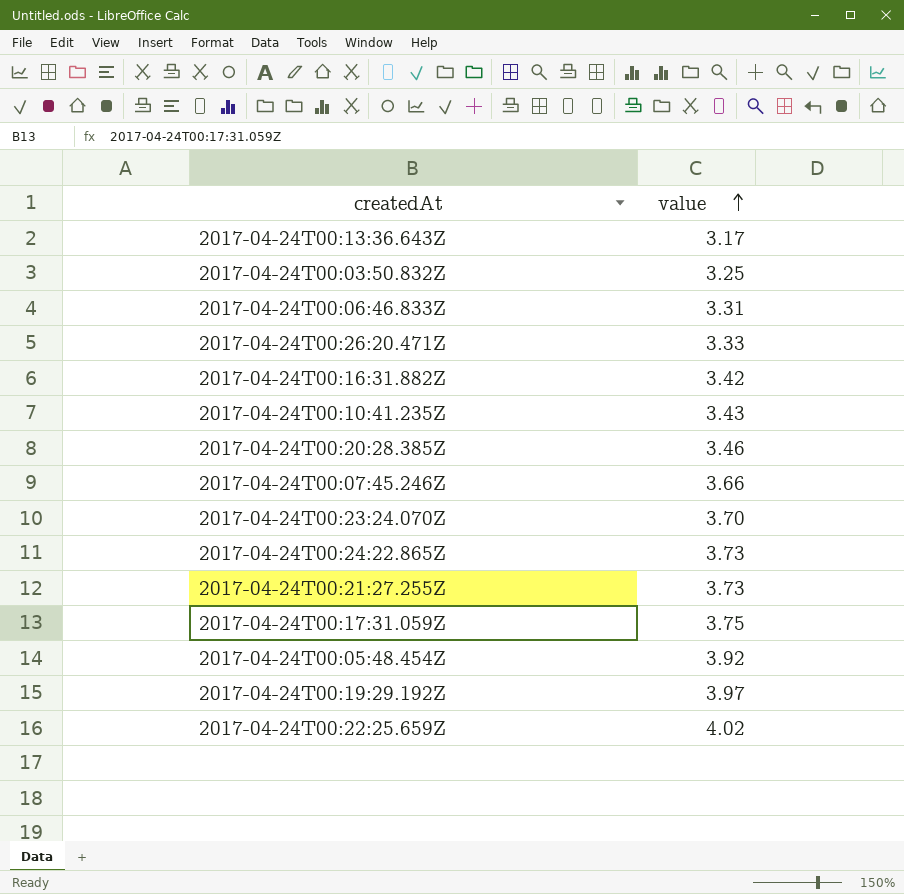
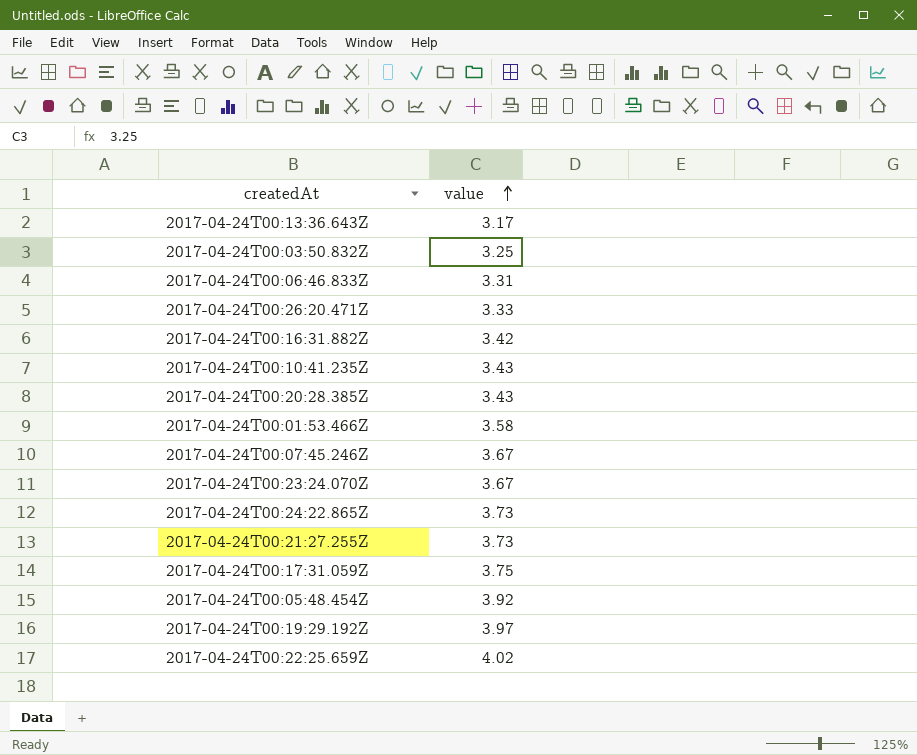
2017-04-24T00:20:28.385Z | value: 3.46 -> 3.43
row 2017-04-24T00:01:53.466Z: none -> 3.58
2017-04-24T00:07:45.246Z | value: 3.66 -> 3.67
2017-04-24T00:23:24.070Z | value: 3.70 -> 3.67

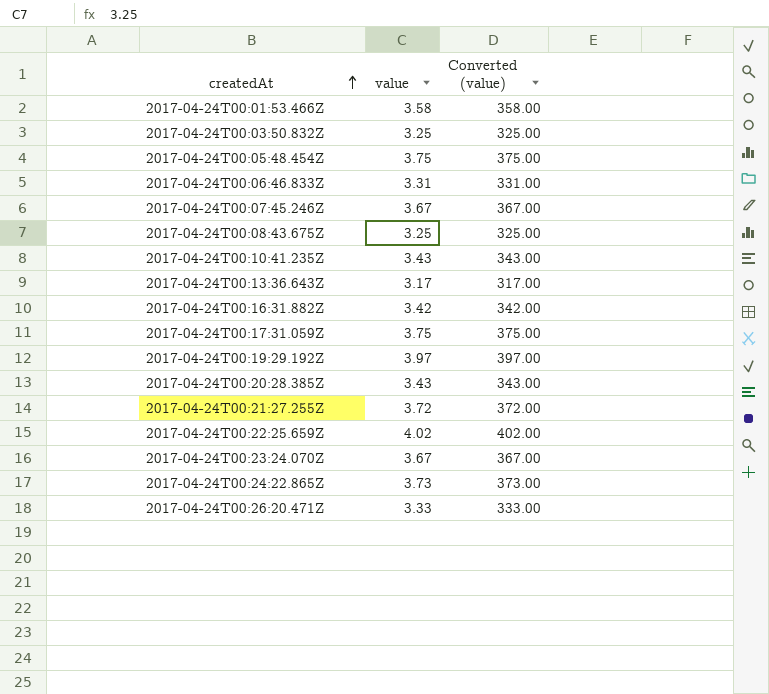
row order: value ascending -> createdAt ascending
column Converted (value) | formula: none -> [value] * 100
2017-04-24T00:05:48.454Z | value: 3.92 -> 3.75
row 2017-04-24T00:08:43.675Z: none -> 3.25 | 325.00
2017-04-24T00:21:27.255Z | value: 3.73 -> 3.72

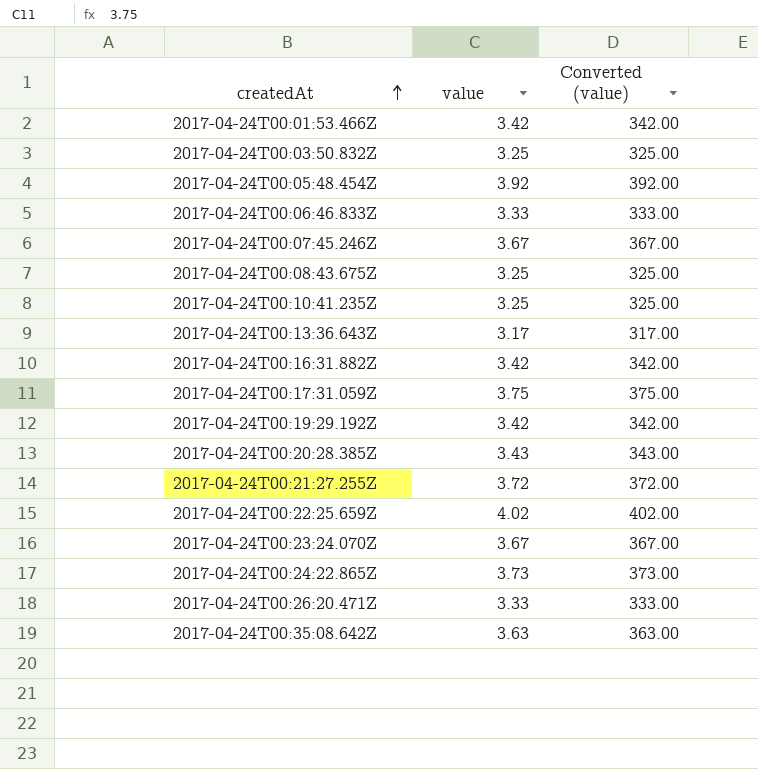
2017-04-24T00:01:53.466Z | value: 3.58 -> 3.42
2017-04-24T00:01:53.466Z | Converted (value): 358.00 -> 342.00
2017-04-24T00:05:48.454Z | value: 3.75 -> 3.92
2017-04-24T00:05:48.454Z | Converted (value): 375.00 -> 392.00
2017-04-24T00:06:46.833Z | value: 3.31 -> 3.33
2017-04-24T00:06:46.833Z | Converted (value): 331.00 -> 333.00
2017-04-24T00:10:41.235Z | value: 3.43 -> 3.25
2017-04-24T00:10:41.235Z | Converted (value): 343.00 -> 325.00
2017-04-24T00:19:29.192Z | value: 3.97 -> 3.42
2017-04-24T00:19:29.192Z | Converted (value): 397.00 -> 342.00
row 2017-04-24T00:35:08.642Z: none -> 3.63 | 363.00

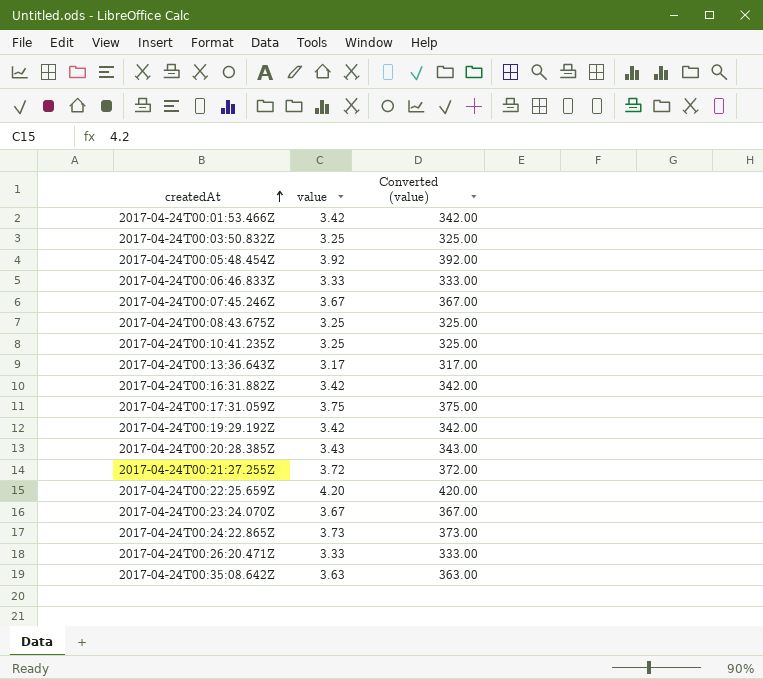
2017-04-24T00:22:25.659Z | value: 4.02 -> 4.20
2017-04-24T00:22:25.659Z | Converted (value): 402.00 -> 420.00

